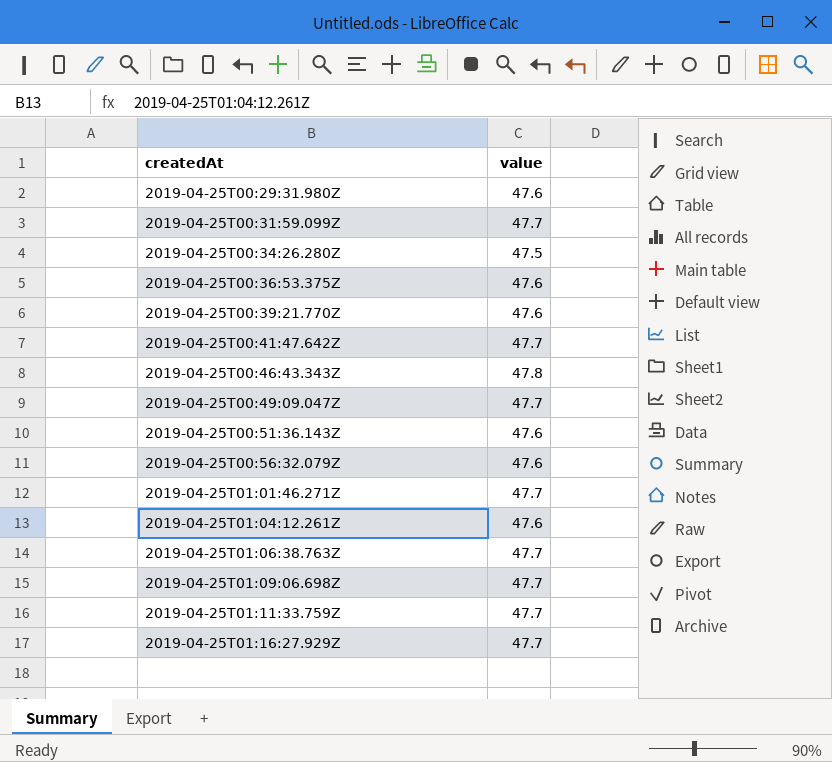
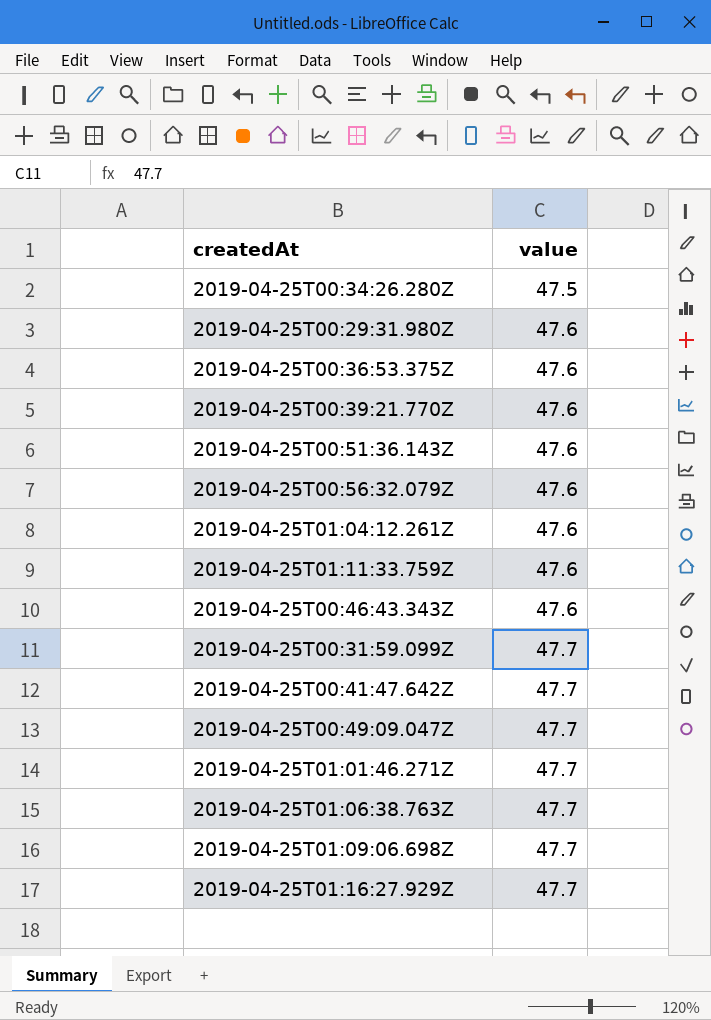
row order: createdAt ascending -> value ascending
2019-04-25T01:11:33.759Z | value: 47.7 -> 47.6
2019-04-25T00:46:43.343Z | value: 47.8 -> 47.6

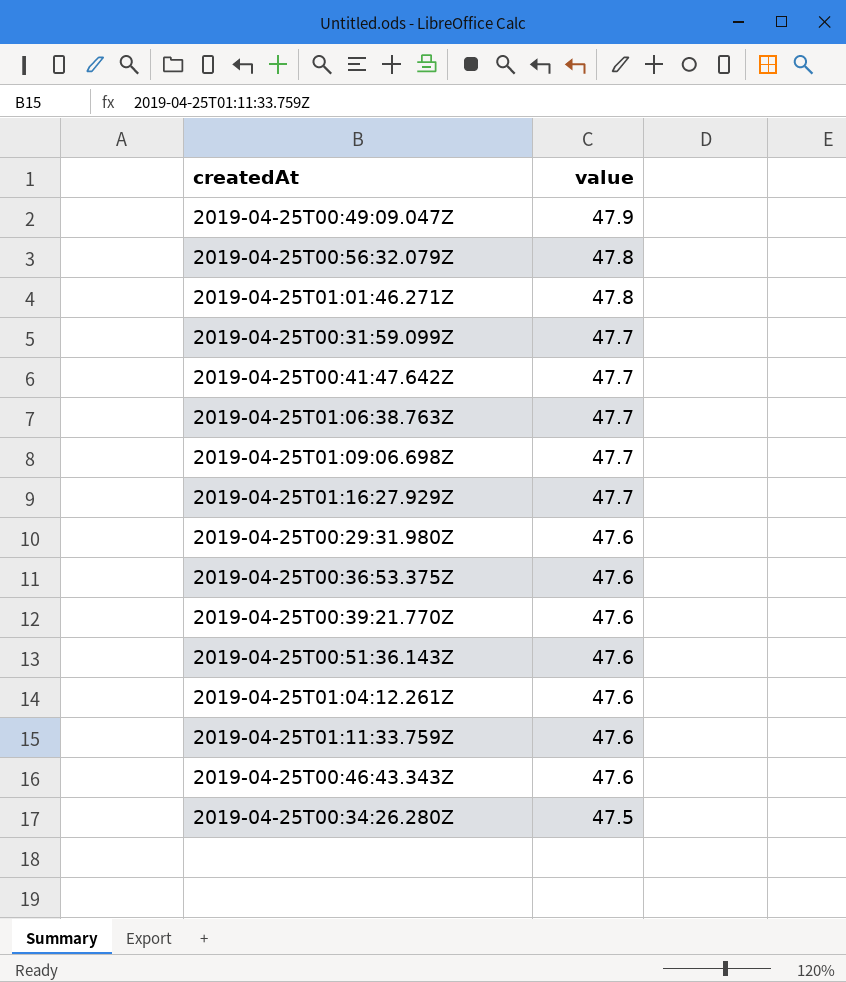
row order: value ascending -> value descending
2019-04-25T00:49:09.047Z | value: 47.7 -> 47.9
2019-04-25T00:56:32.079Z | value: 47.6 -> 47.8
2019-04-25T01:01:46.271Z | value: 47.7 -> 47.8

